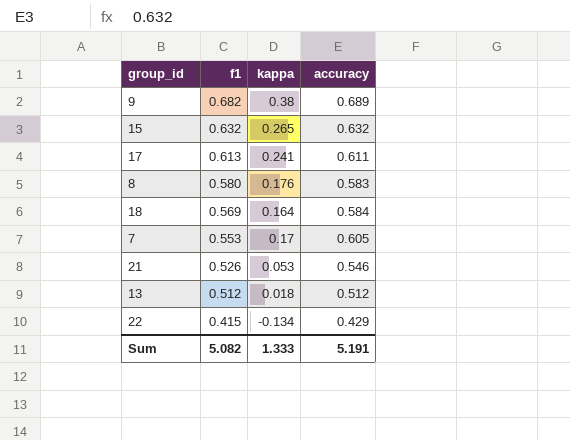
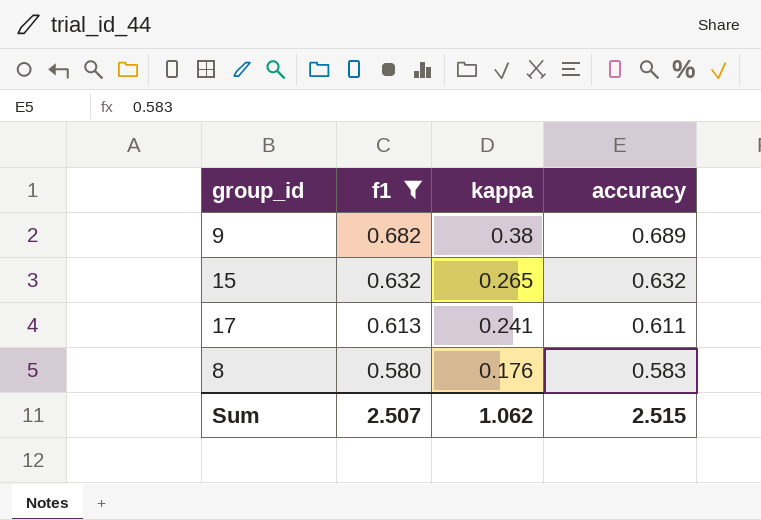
filter: none -> f1 >= 0.580
Sum | f1: 5.082 -> 2.507
Sum | kappa: 1.333 -> 1.062
Sum | accuracy: 5.191 -> 2.515

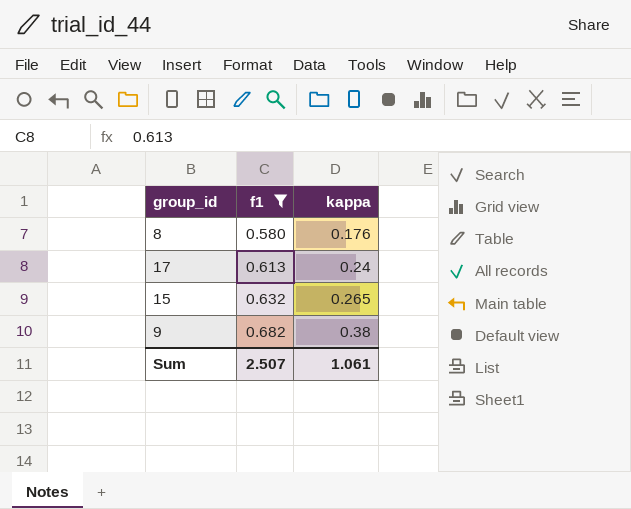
row order: f1 descending -> f1 ascending
column accuracy | position: 4 -> none
17 | kappa: 0.241 -> 0.24
Sum | kappa: 1.062 -> 1.061

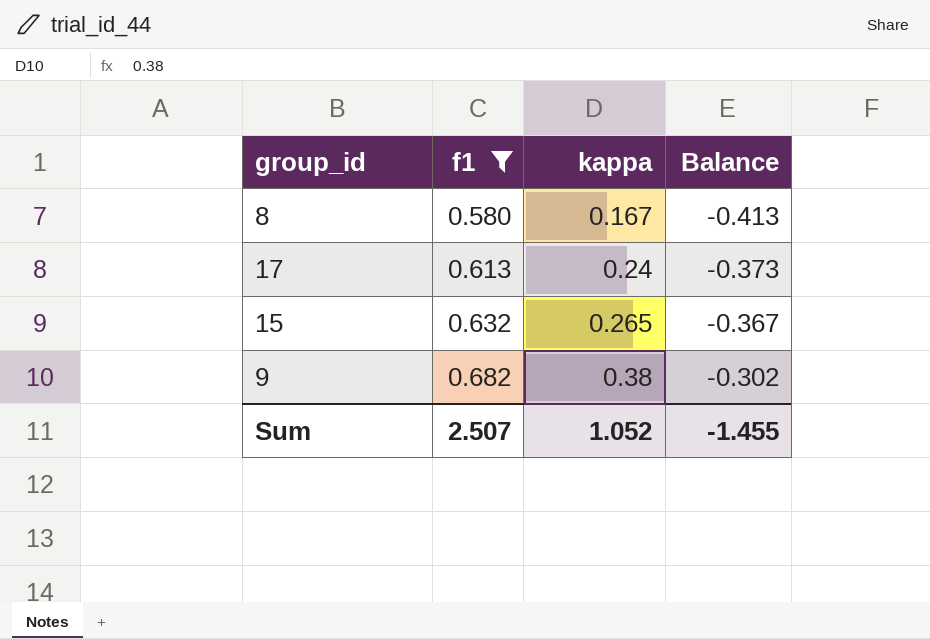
column Balance | formula: none -> [kappa] - [f1]
8 | kappa: 0.176 -> 0.167
Sum | kappa: 1.061 -> 1.052

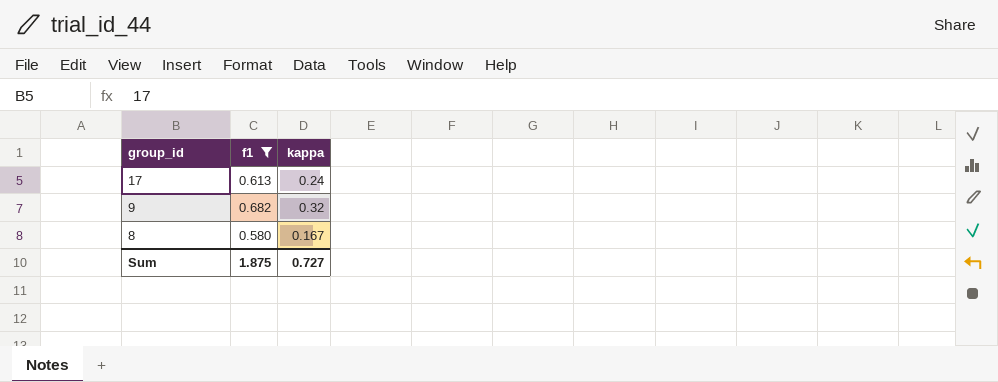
row order: f1 ascending -> group_id descending
column Balance | formula: [kappa] - [f1] -> none
row 15: 0.632 | 0.265 | -0.367 -> none
9 | kappa: 0.38 -> 0.32
Sum | f1: 2.507 -> 1.875
Sum | kappa: 1.052 -> 0.727

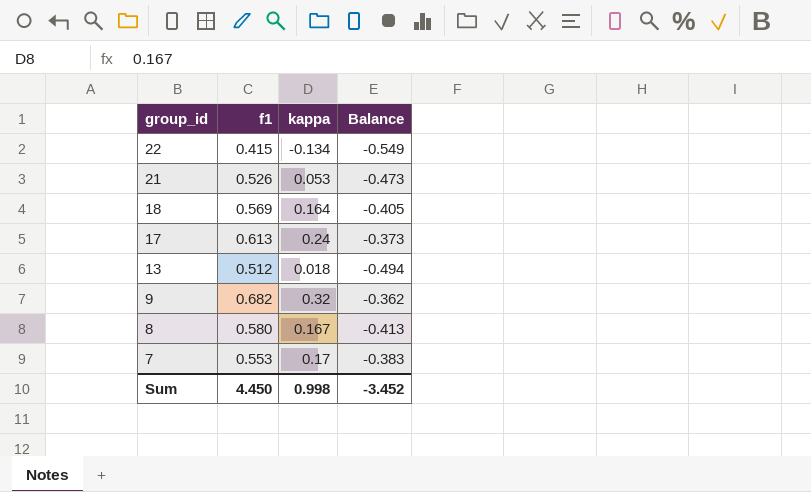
filter: f1 >= 0.580 -> none
column Balance | formula: none -> [kappa] - [f1]
Sum | f1: 1.875 -> 4.450
Sum | kappa: 0.727 -> 0.998

